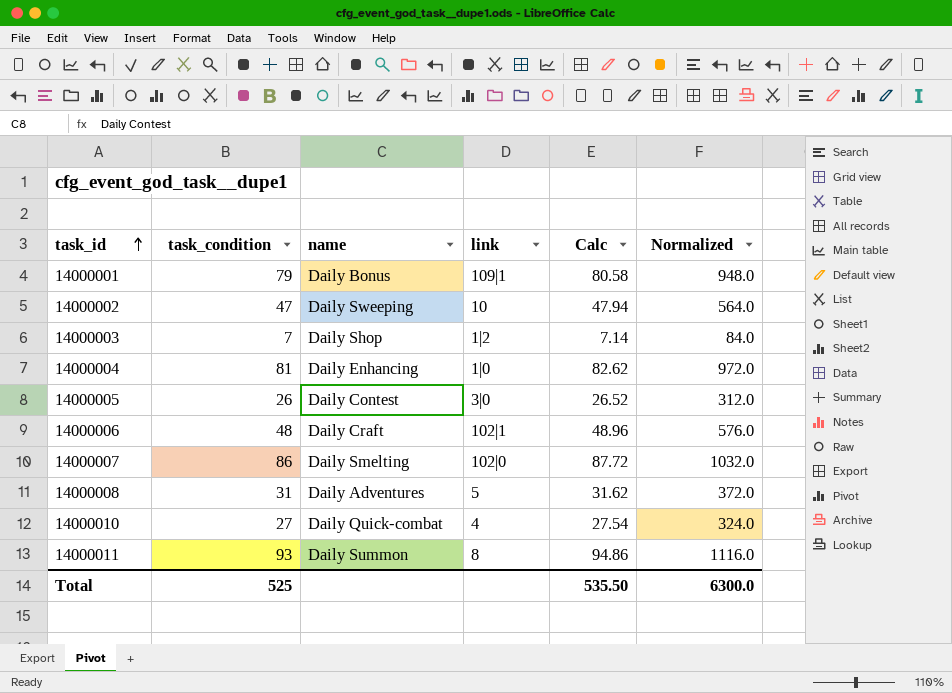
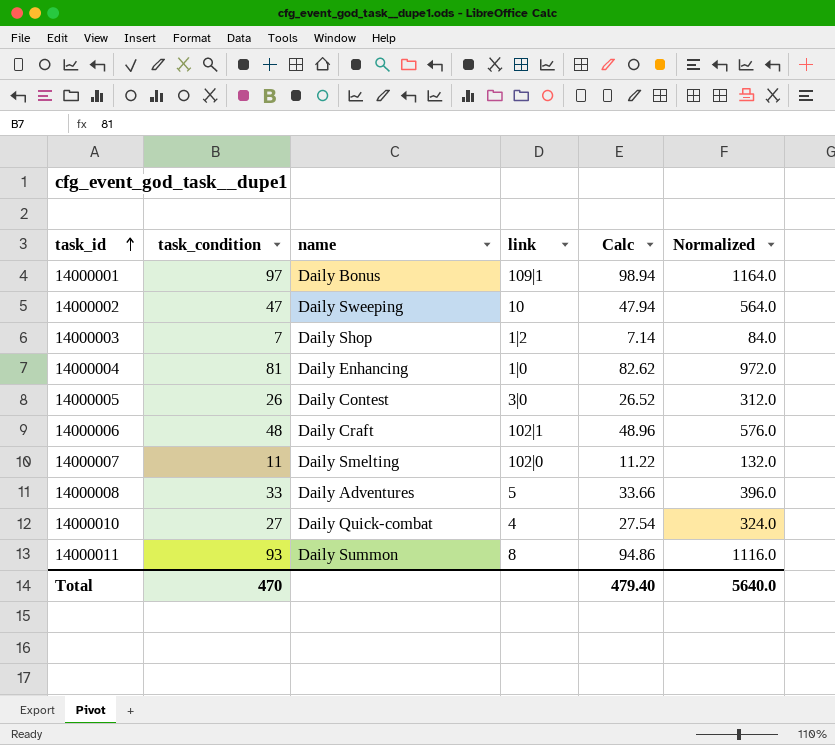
14000001 | task_condition: 79 -> 97
14000001 | Calc: 80.58 -> 98.94
14000001 | Normalized: 948.0 -> 1164.0
14000007 | task_condition: 86 -> 11
14000007 | Calc: 87.72 -> 11.22
14000007 | Normalized: 1032.0 -> 132.0
14000008 | task_condition: 31 -> 33
14000008 | Calc: 31.62 -> 33.66
14000008 | Normalized: 372.0 -> 396.0
Total | task_condition: 525 -> 470
Total | Calc: 535.50 -> 479.40
Total | Normalized: 6300.0 -> 5640.0

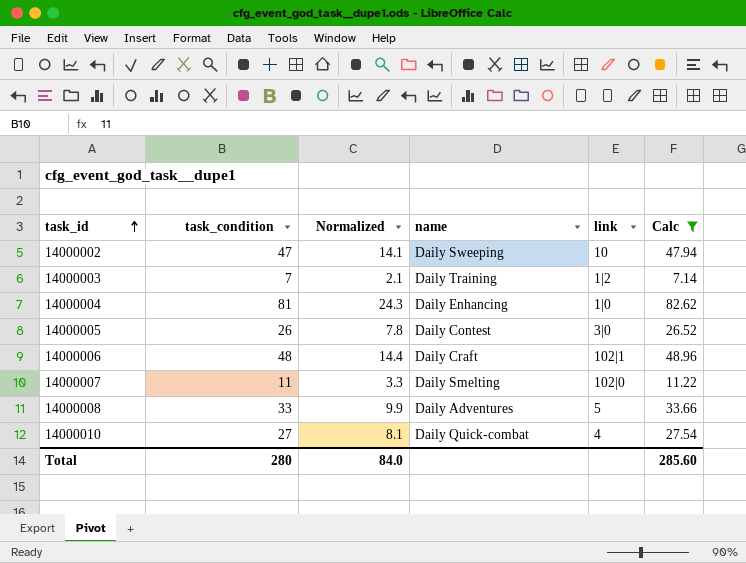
filter: none -> Calc <= 82.62
column Normalized | formula: [task_condition] * 12 -> [task_condition] * 0.3
column Normalized | position: 6 -> 3
14000003 | name: Daily Shop -> Daily Training
Total | task_condition: 470 -> 280
Total | Normalized: 5640.0 -> 84.0
Total | Calc: 479.40 -> 285.60

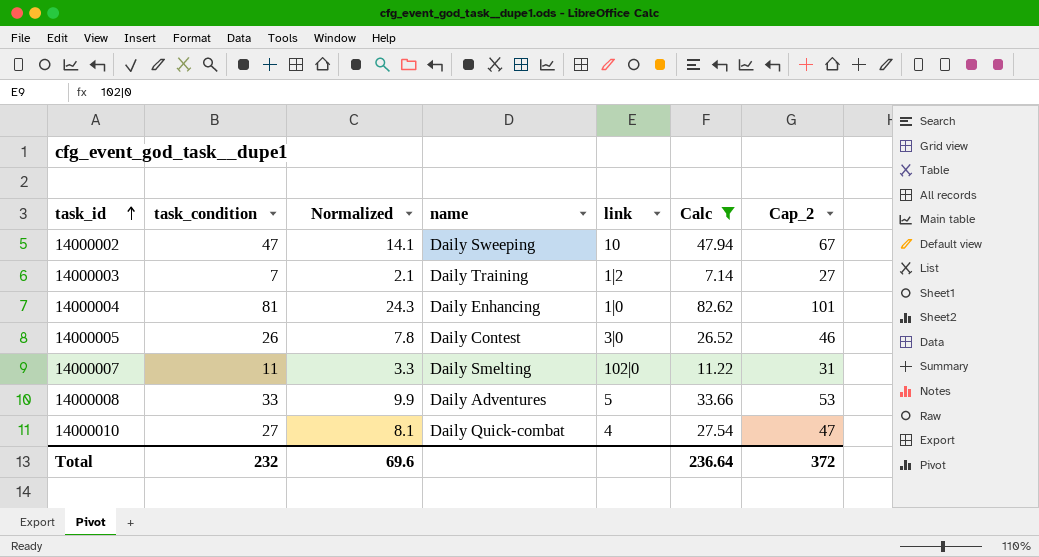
column Cap_2 | formula: none -> [task_condition] + 20
row 14000006: 48 | 14.4 | Daily Craft | 102|1 | 48.96 -> none
Total | task_condition: 280 -> 232
Total | Normalized: 84.0 -> 69.6
Total | Calc: 285.60 -> 236.64

